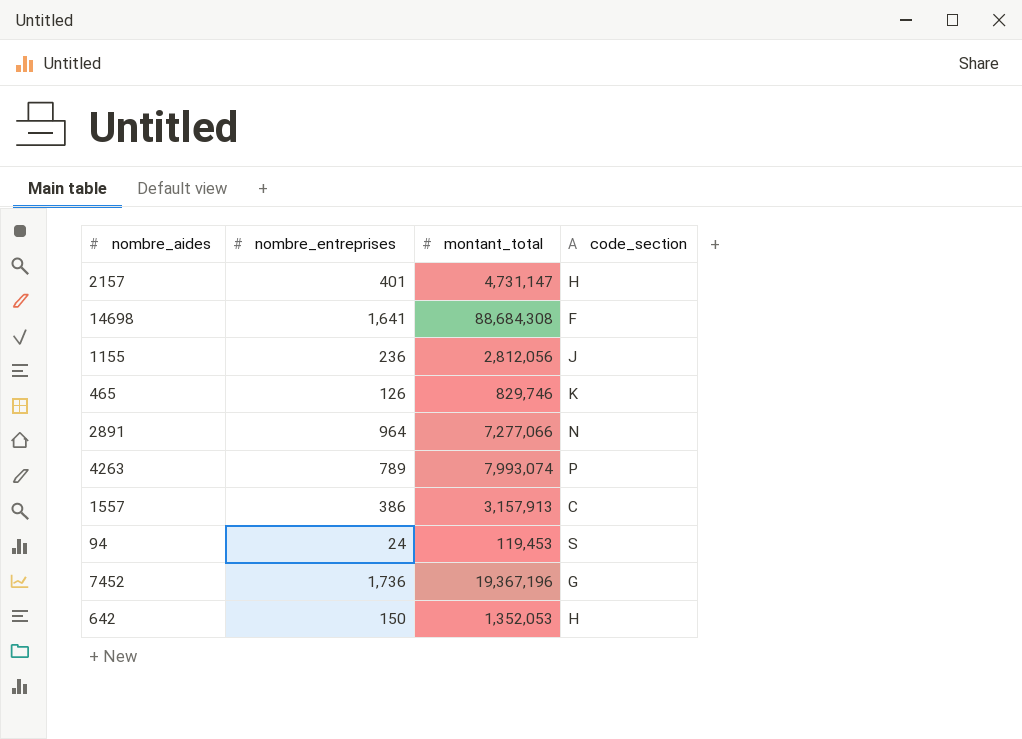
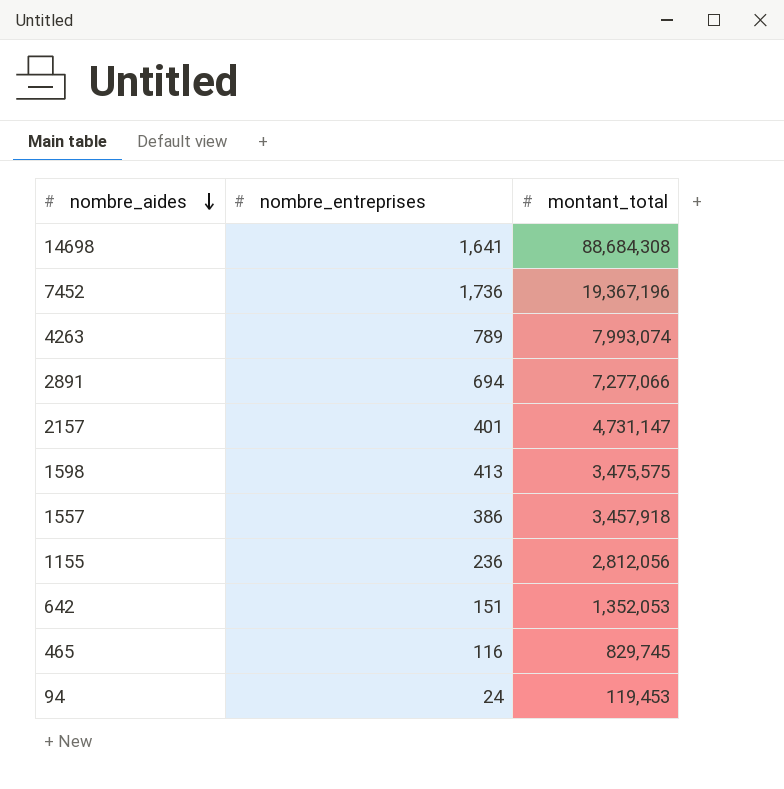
row order: none -> nombre_aides descending
column code_section | position: 4 -> none
2891 | nombre_entreprises: 964 -> 694
row 1598: none -> 413 | 3,475,575
1557 | montant_total: 3,157,913 -> 3,457,918
642 | nombre_entreprises: 150 -> 151
465 | nombre_entreprises: 126 -> 116
465 | montant_total: 829,746 -> 829,745

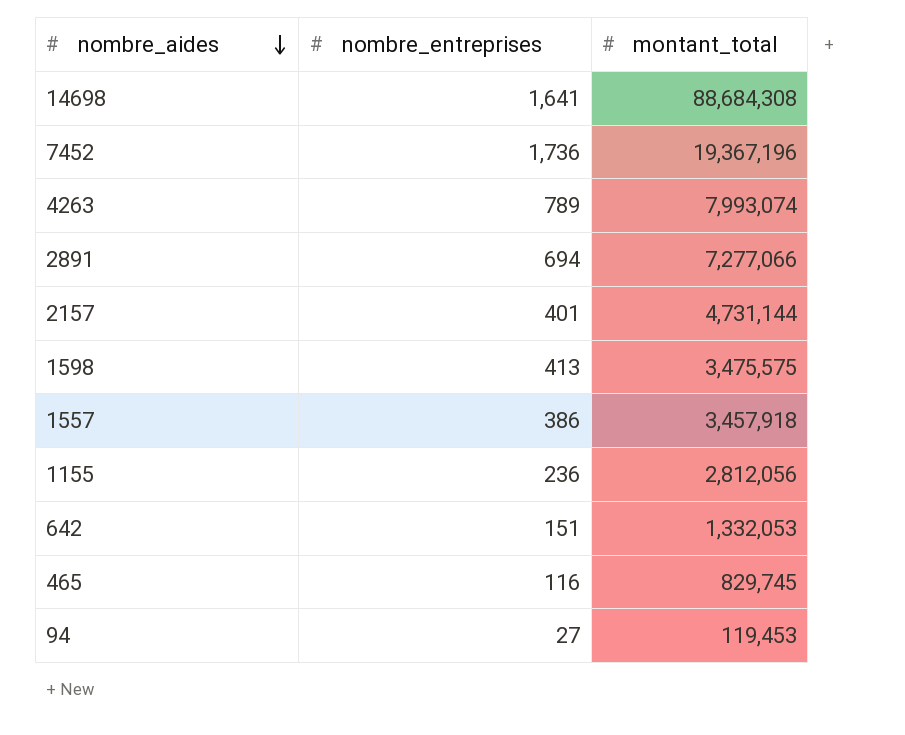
2157 | montant_total: 4,731,147 -> 4,731,144
642 | montant_total: 1,352,053 -> 1,332,053
94 | nombre_entreprises: 24 -> 27

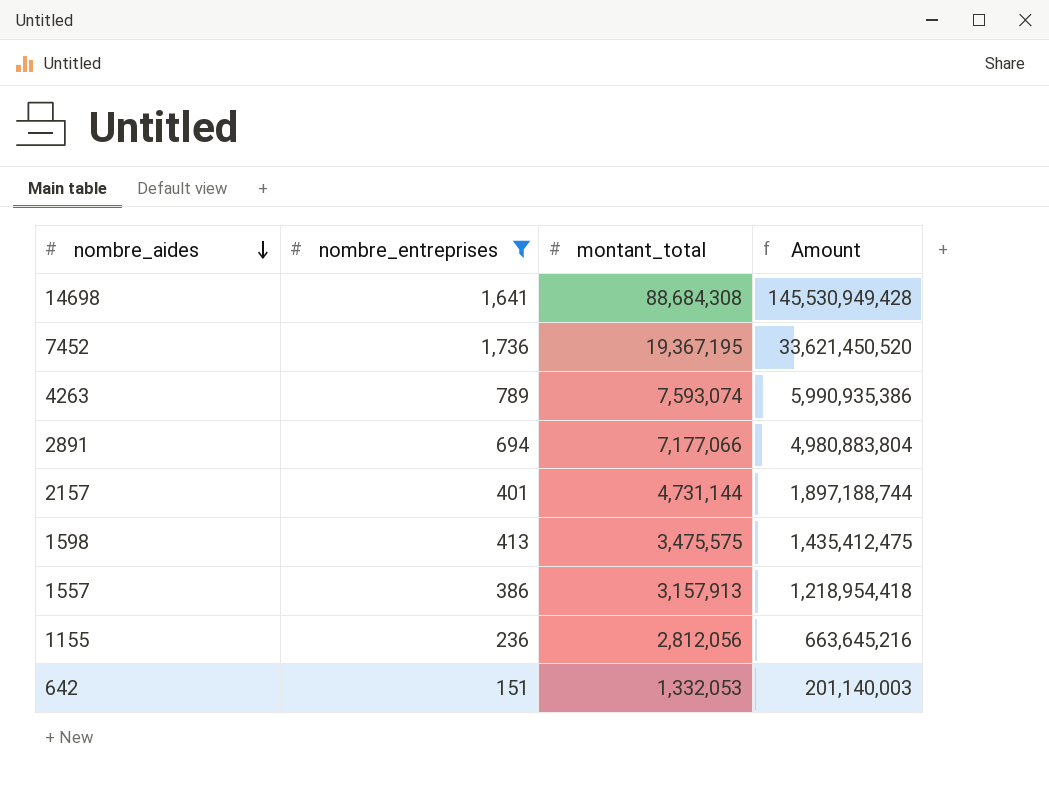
filter: none -> nombre_entreprises >= 151
column Amount | formula: none -> [nombre_entreprises] * [montant_total]
7452 | montant_total: 19,367,196 -> 19,367,195
4263 | montant_total: 7,993,074 -> 7,593,074
2891 | montant_total: 7,277,066 -> 7,177,066
1557 | montant_total: 3,457,918 -> 3,157,913

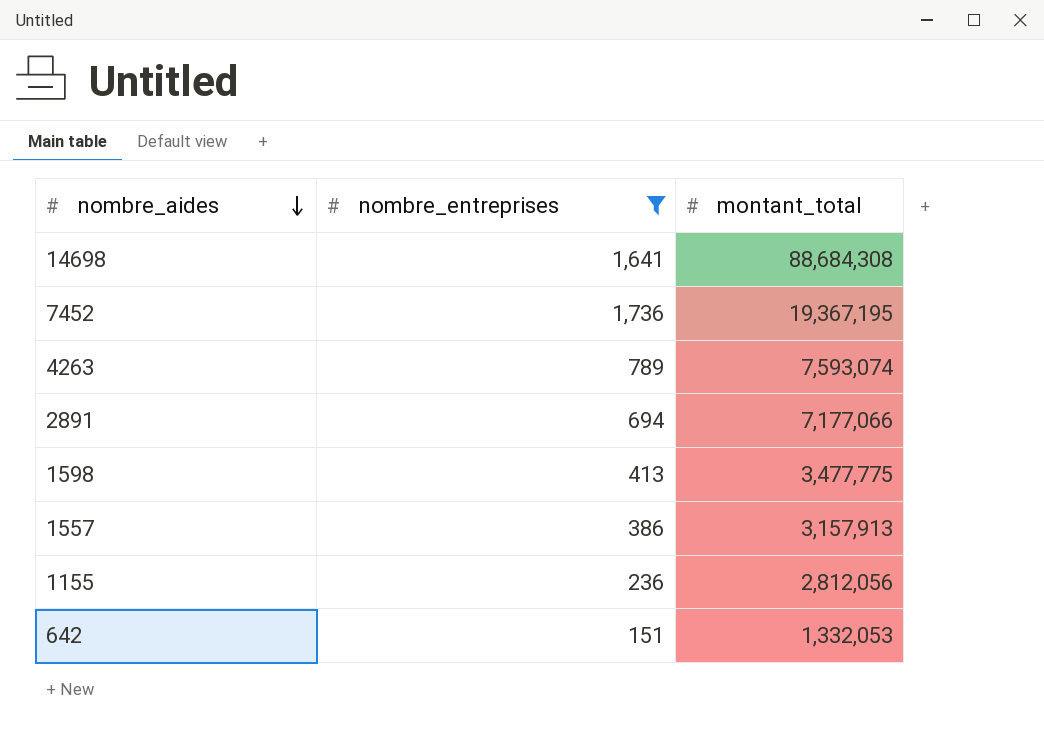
column Amount | formula: [nombre_entreprises] * [montant_total] -> none
row 2157: 401 | 4,731,144 | 1,897,188,744 -> none
1598 | montant_total: 3,475,575 -> 3,477,775

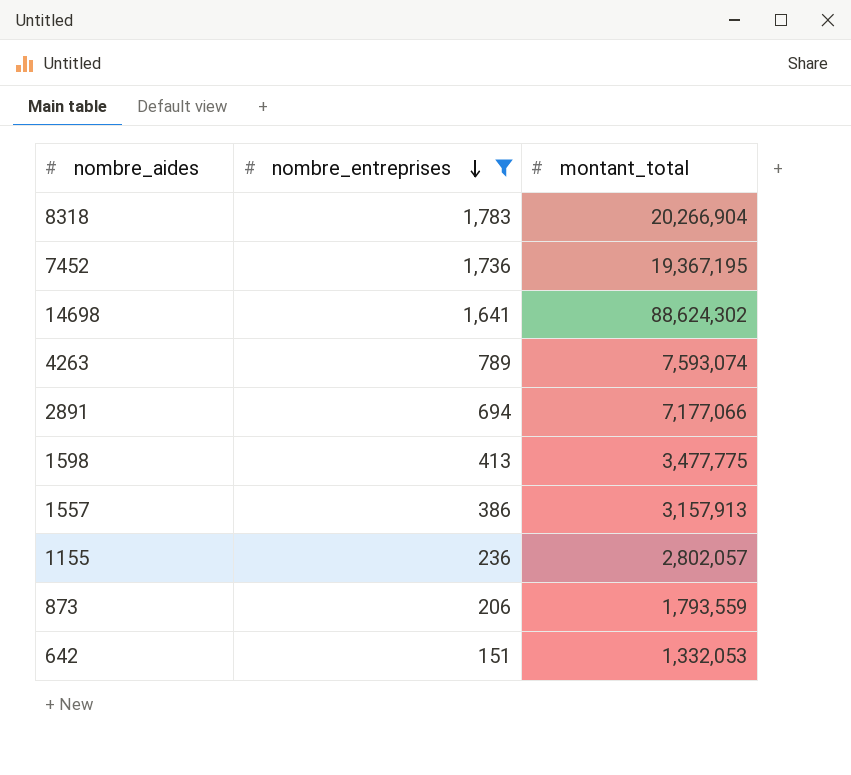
row order: nombre_aides descending -> nombre_entreprises descending
row 8318: none -> 1,783 | 20,266,904
14698 | montant_total: 88,684,308 -> 88,624,302
1155 | montant_total: 2,812,056 -> 2,802,057
row 873: none -> 206 | 1,793,559

